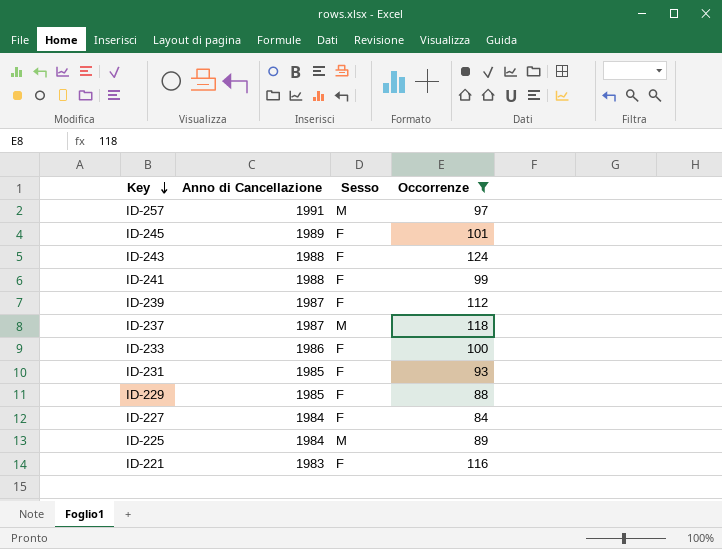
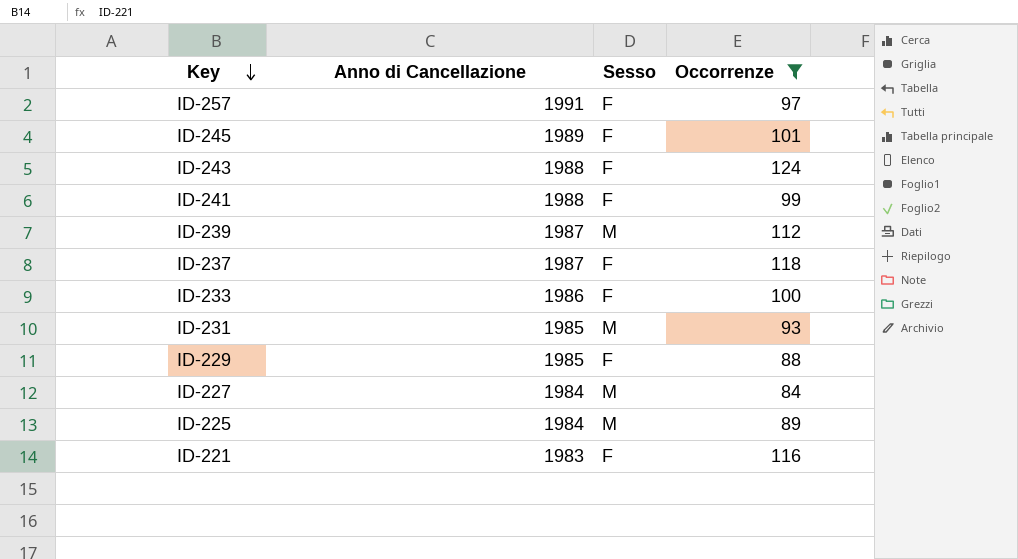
ID-257 | Sesso: M -> F
ID-239 | Sesso: F -> M
ID-237 | Sesso: M -> F
ID-231 | Sesso: F -> M
ID-227 | Sesso: F -> M

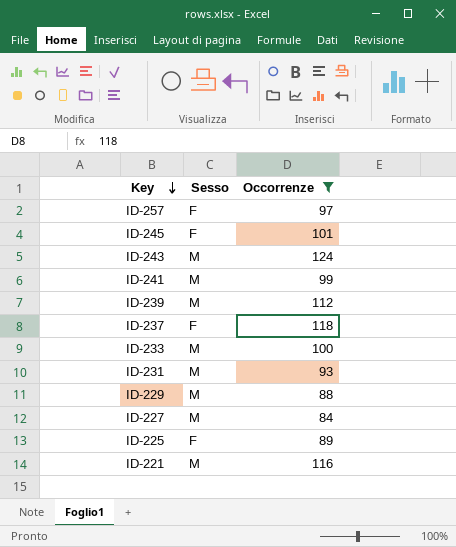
column Anno di Cancellazione | position: 2 -> none
ID-243 | Sesso: F -> M
ID-241 | Sesso: F -> M
ID-233 | Sesso: F -> M
ID-229 | Sesso: F -> M
ID-225 | Sesso: M -> F
ID-221 | Sesso: F -> M

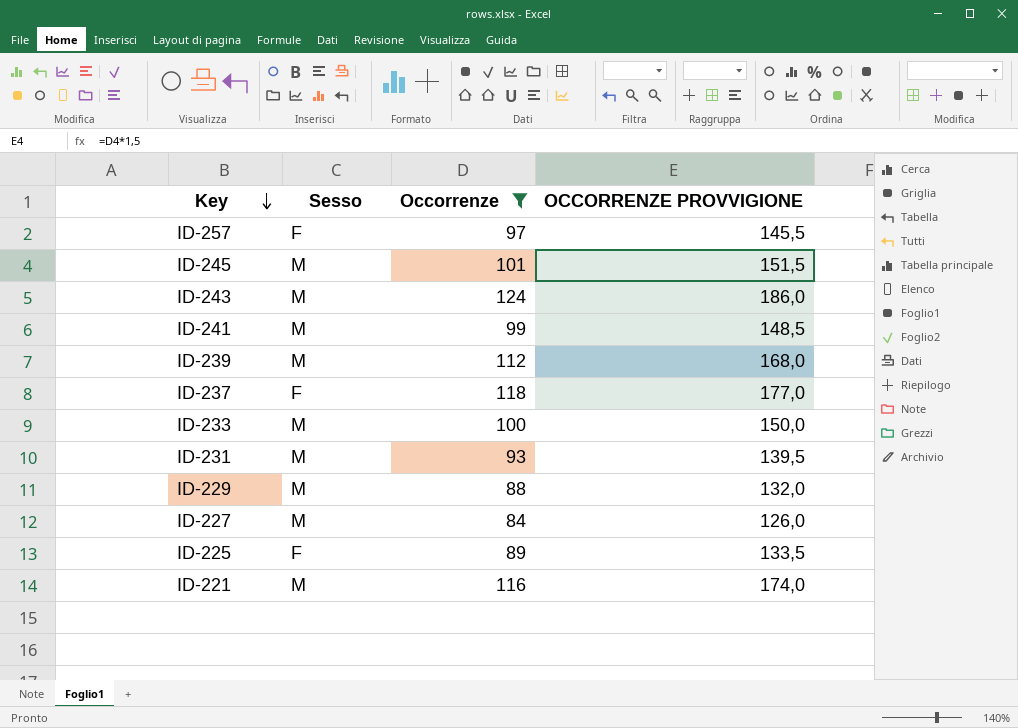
column OCCORRENZE PROVVIGIONE | formula: none -> [Occorrenze] * 1,5
ID-245 | Sesso: F -> M

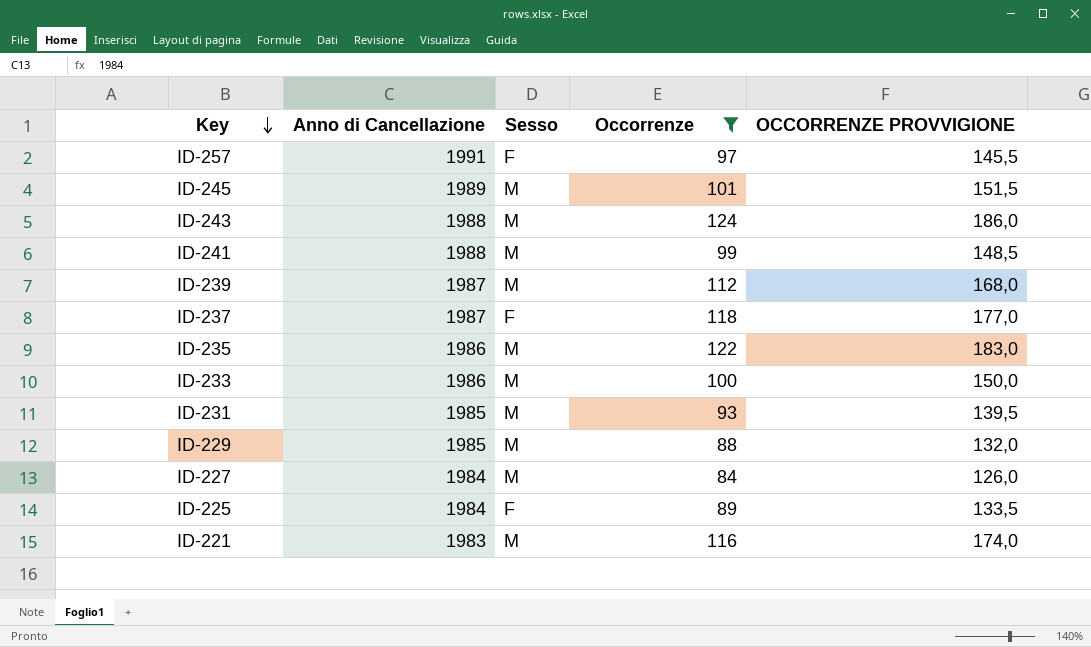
column Anno di Cancellazione | position: none -> 2
row ID-235: none -> 1986 | M | 122 | 183,0

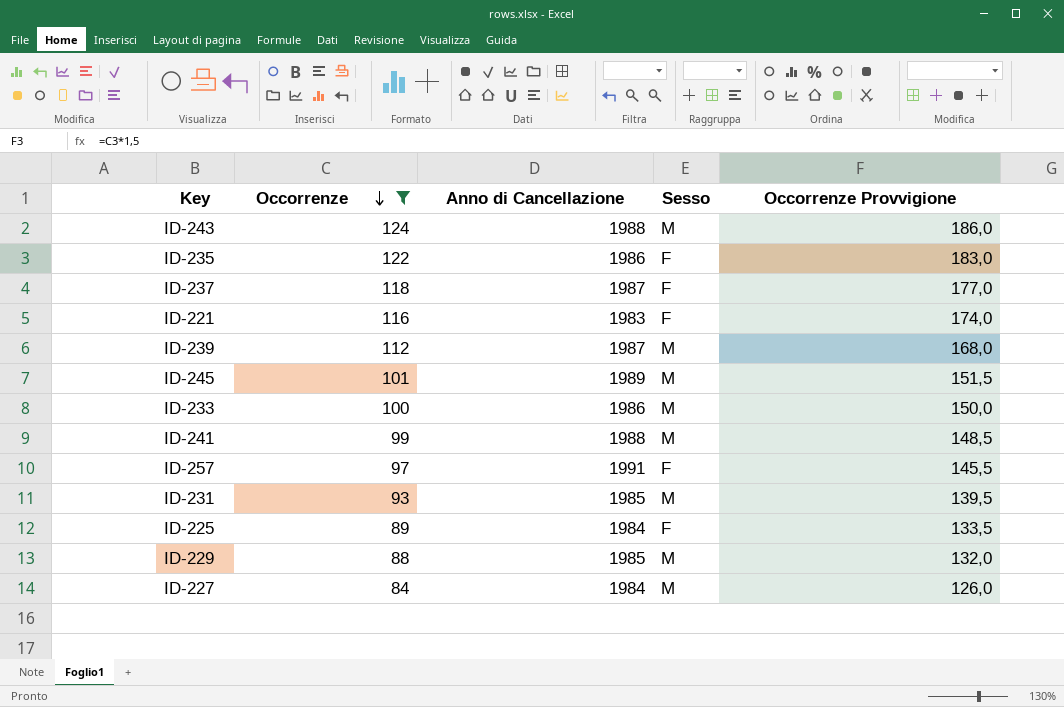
row order: Key descending -> Occorrenze descending
column Occorrenze | position: 4 -> 2
column name: OCCORRENZE PROVVIGIONE -> Occorrenze Provvigione
ID-235 | Sesso: M -> F
ID-221 | Sesso: M -> F

